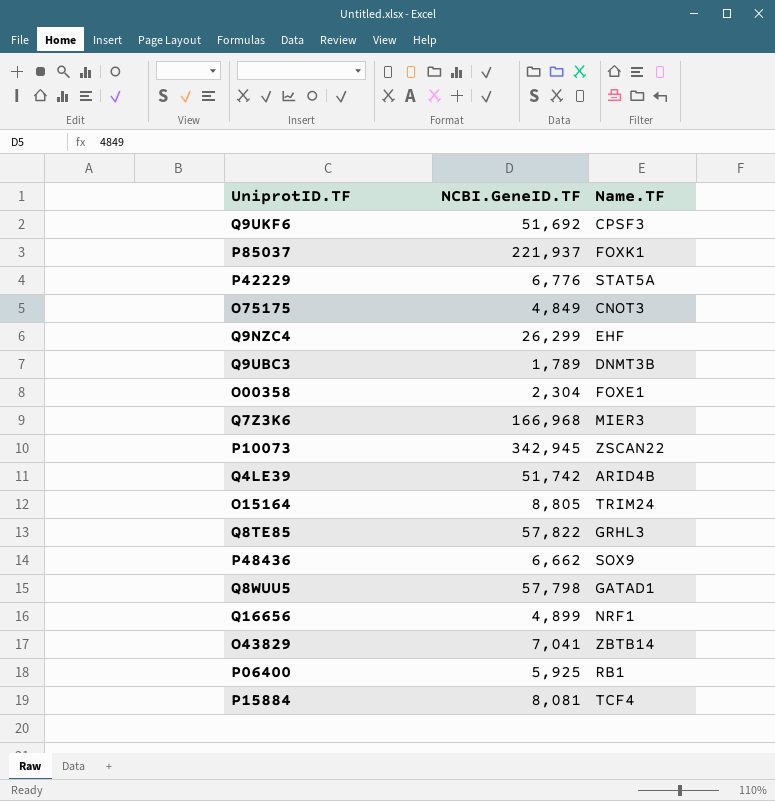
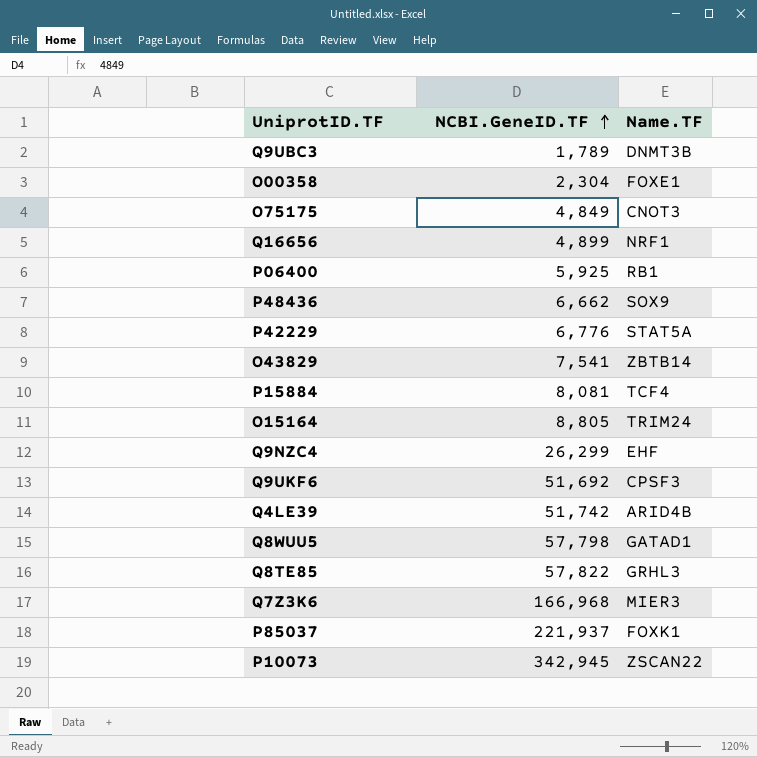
row order: none -> NCBI.GeneID.TF ascending
O43829 | NCBI.GeneID.TF: 7,041 -> 7,541

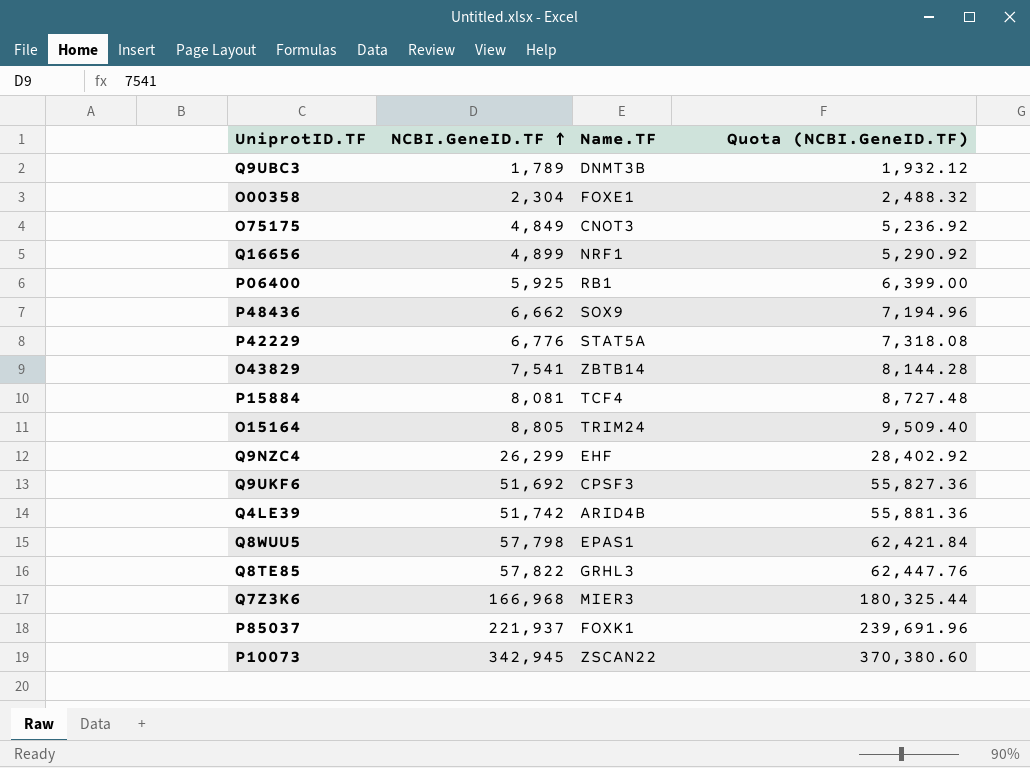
column Quota (NCBI.GeneID.TF) | formula: none -> [NCBI.GeneID.TF] * 1.08
Q8WUU5 | Name.TF: GATAD1 -> EPAS1

